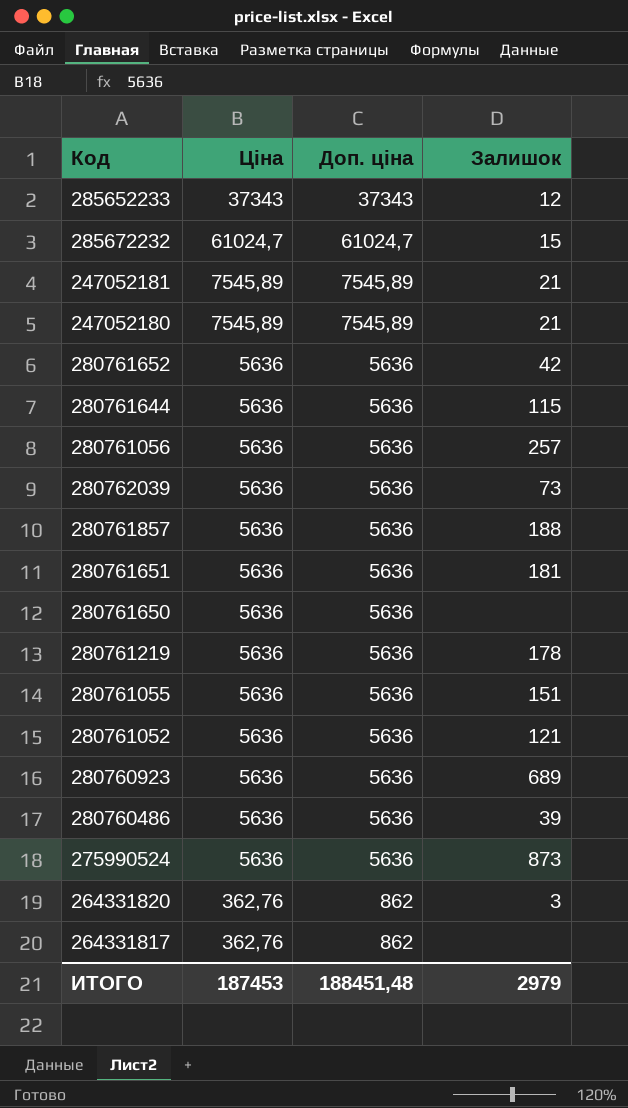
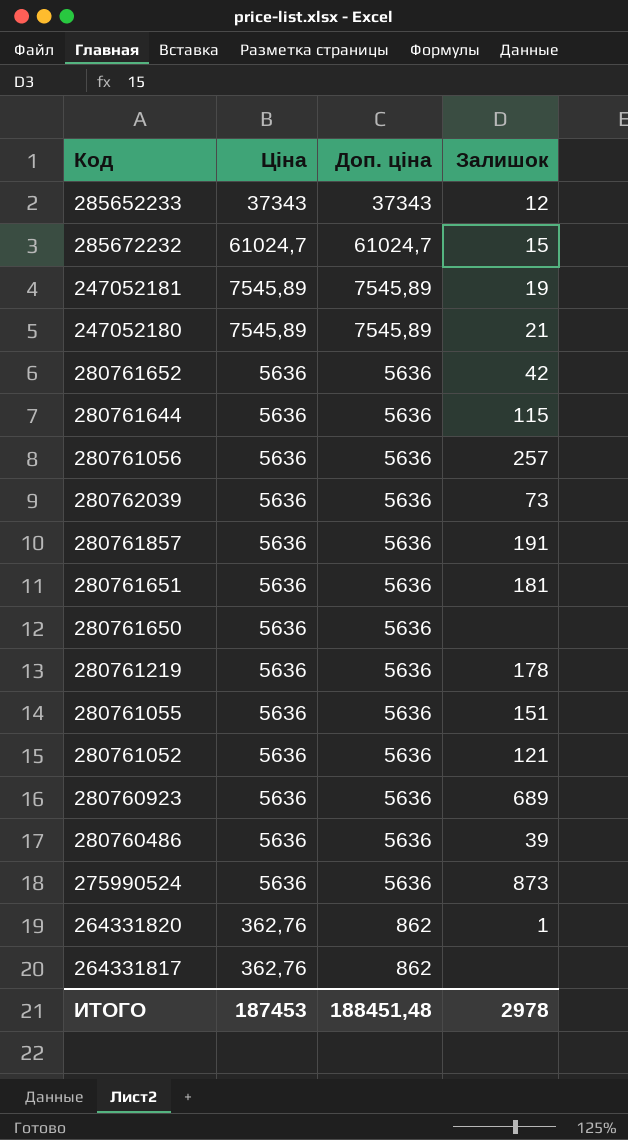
247052181 | Залишок: 21 -> 19
280761857 | Залишок: 188 -> 191
264331820 | Залишок: 3 -> 1
ИТОГО | Залишок: 2979 -> 2978

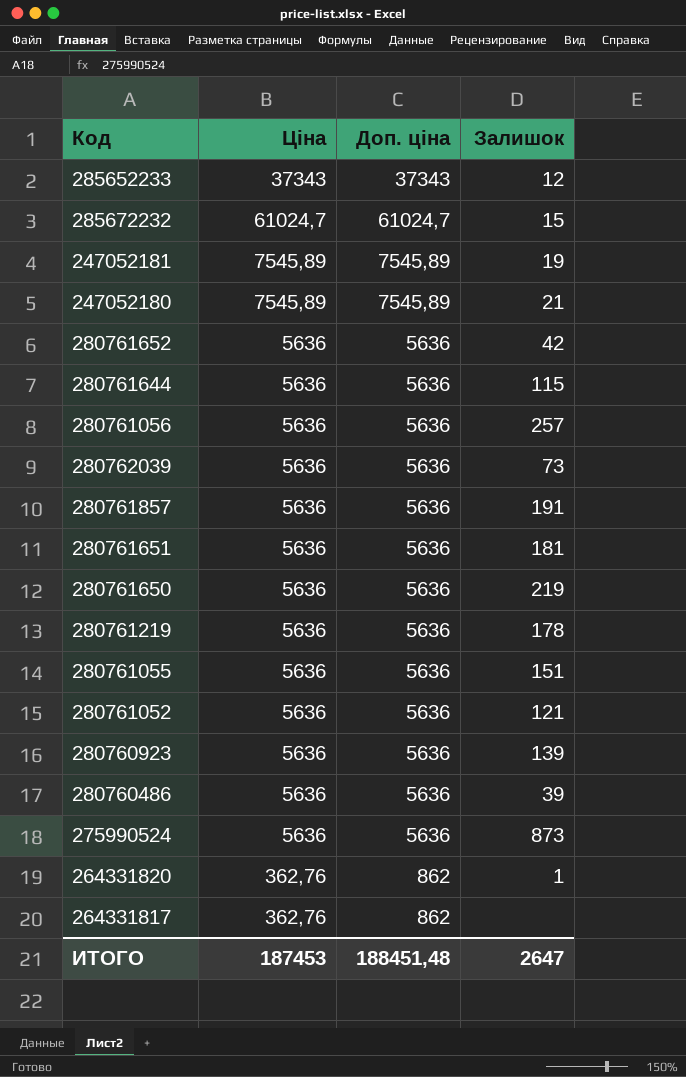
280761650 | Залишок: none -> 219
280760923 | Залишок: 689 -> 139
ИТОГО | Залишок: 2978 -> 2647

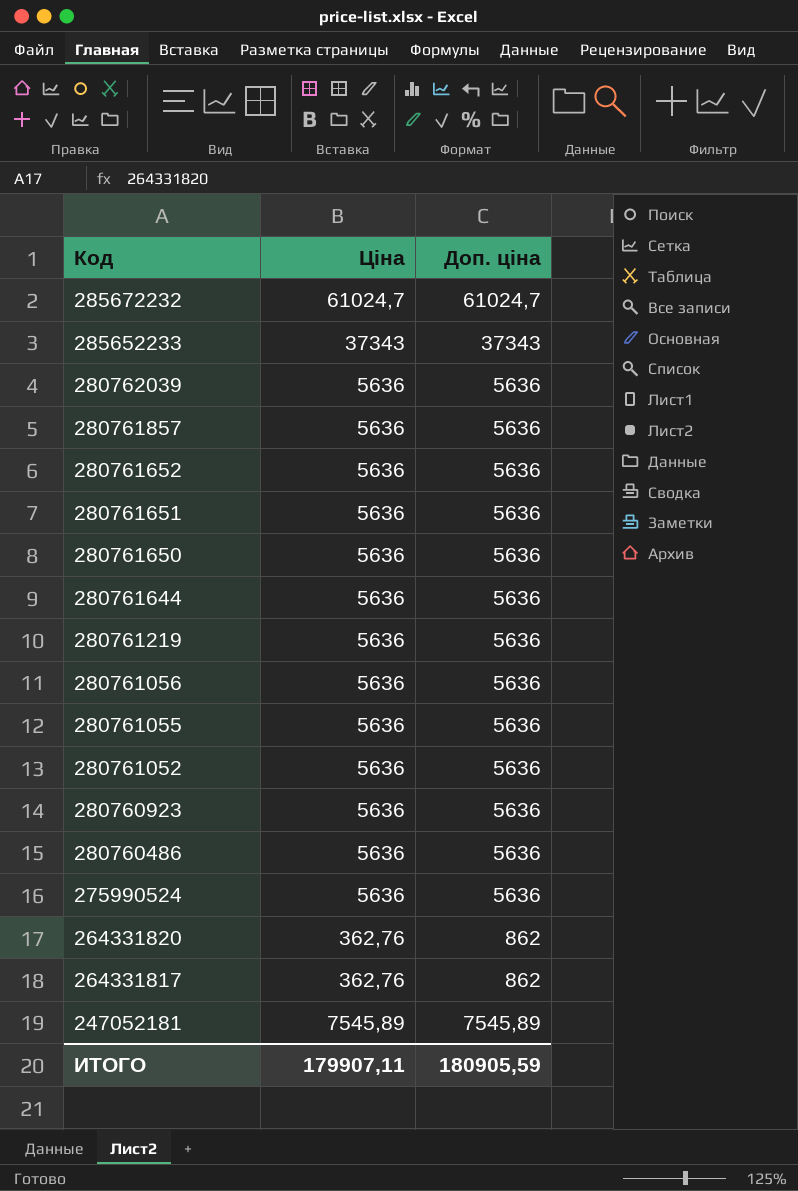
row order: none -> Код descending
column Залишок | position: 4 -> none
row 247052180: 7545,89 | 7545,89 | 21 -> none
ИТОГО | Ціна: 187453 -> 179907,11
ИТОГО | Доп. ціна: 188451,48 -> 180905,59

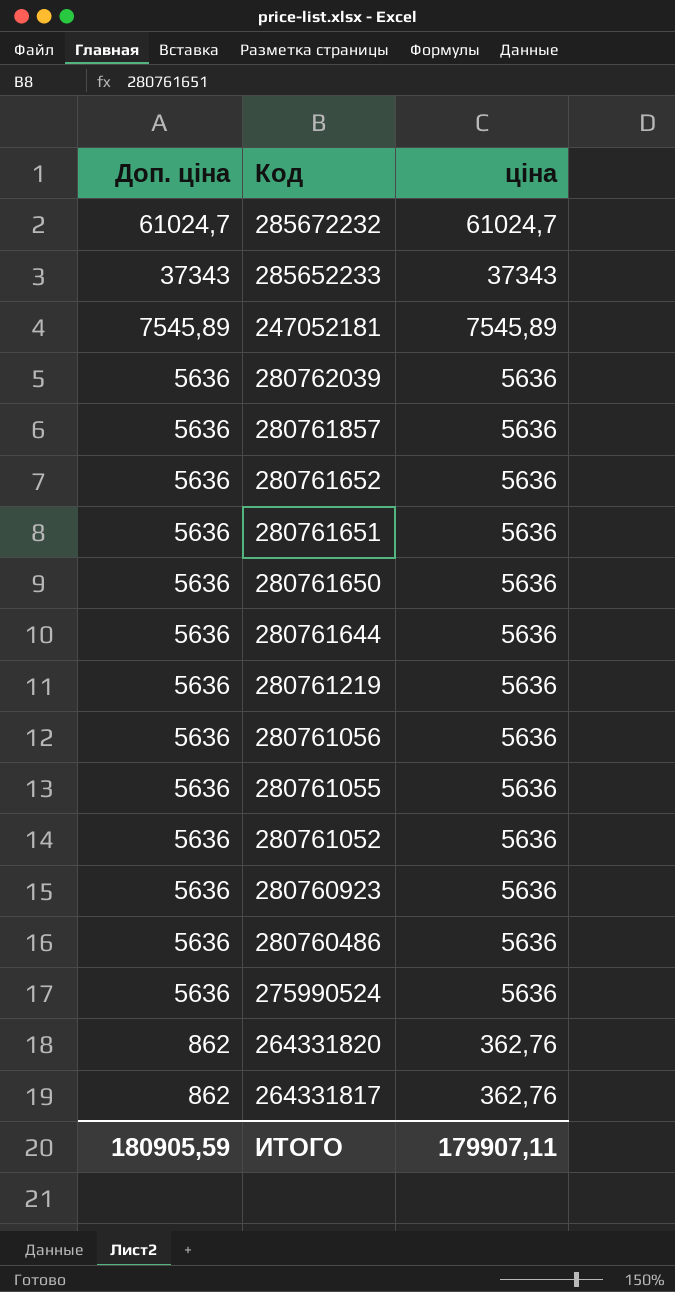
row order: Код descending -> Доп. ціна descending
column Доп. ціна | position: 3 -> 1
column name: Ціна -> ціна

